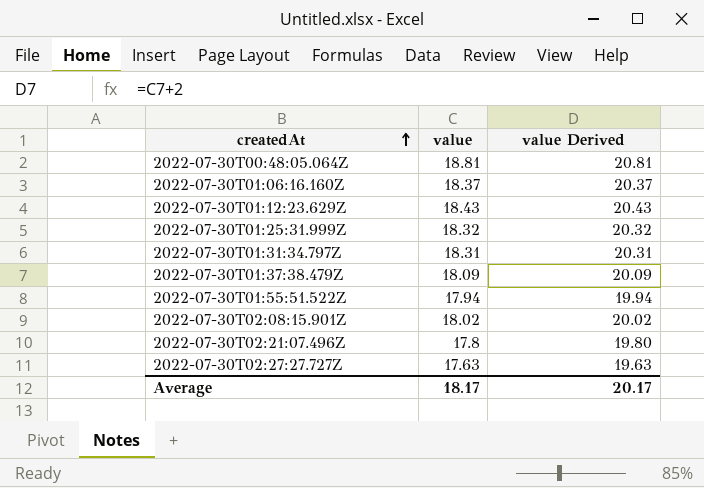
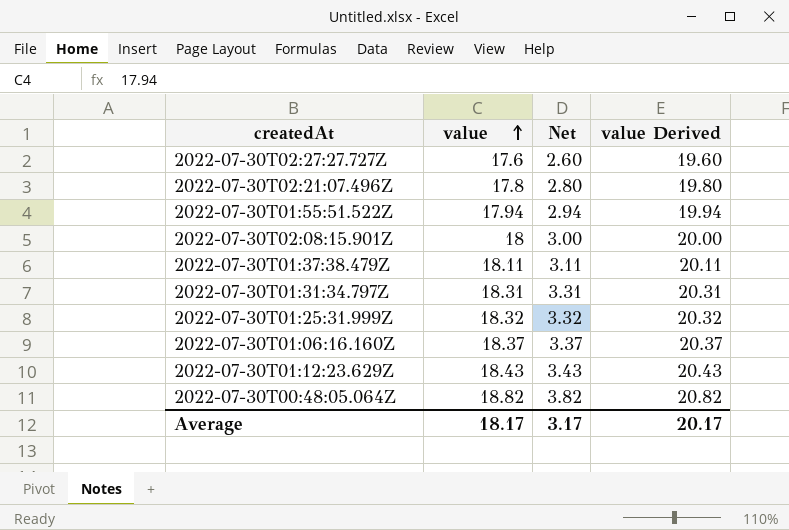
row order: createdAt ascending -> value ascending
column Net | formula: none -> [value] - 15
2022-07-30T02:27:27.727Z | value: 17.63 -> 17.6
2022-07-30T02:27:27.727Z | value Derived: 19.63 -> 19.60
2022-07-30T02:08:15.901Z | value: 18.02 -> 18
2022-07-30T02:08:15.901Z | value Derived: 20.02 -> 20.00
2022-07-30T01:37:38.479Z | value: 18.09 -> 18.11
2022-07-30T01:37:38.479Z | value Derived: 20.09 -> 20.11
2022-07-30T00:48:05.064Z | value: 18.81 -> 18.82
2022-07-30T00:48:05.064Z | value Derived: 20.81 -> 20.82

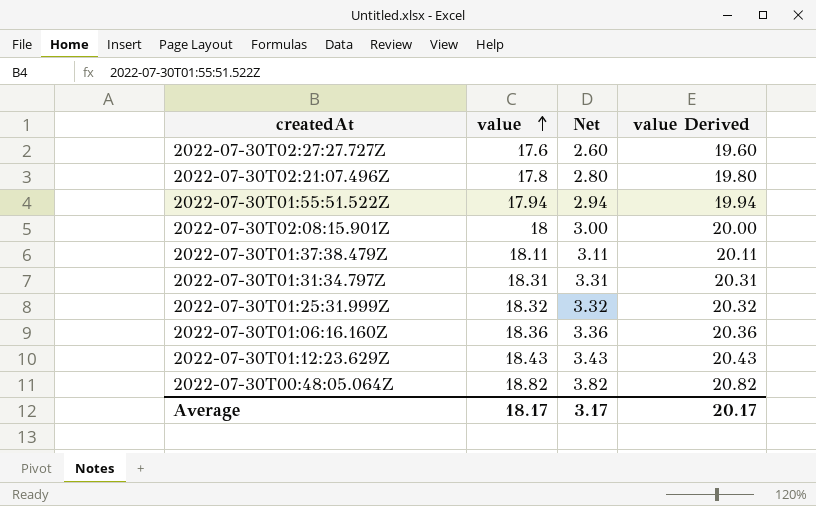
2022-07-30T01:06:16.160Z | value: 18.37 -> 18.36
2022-07-30T01:06:16.160Z | Net: 3.37 -> 3.36
2022-07-30T01:06:16.160Z | value Derived: 20.37 -> 20.36

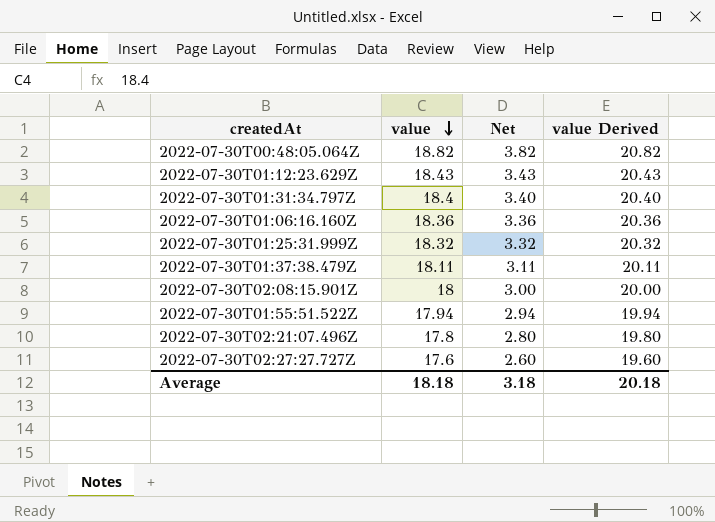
row order: value ascending -> value descending
2022-07-30T01:31:34.797Z | value: 18.31 -> 18.4
2022-07-30T01:31:34.797Z | Net: 3.31 -> 3.40
2022-07-30T01:31:34.797Z | value Derived: 20.31 -> 20.40
Average | value: 18.17 -> 18.18
Average | Net: 3.17 -> 3.18
Average | value Derived: 20.17 -> 20.18

